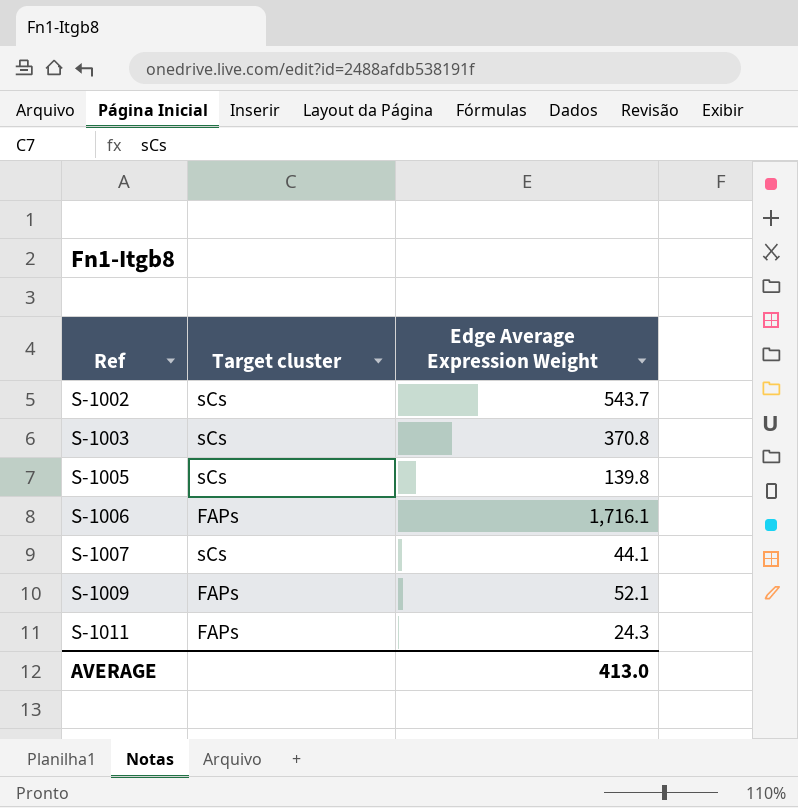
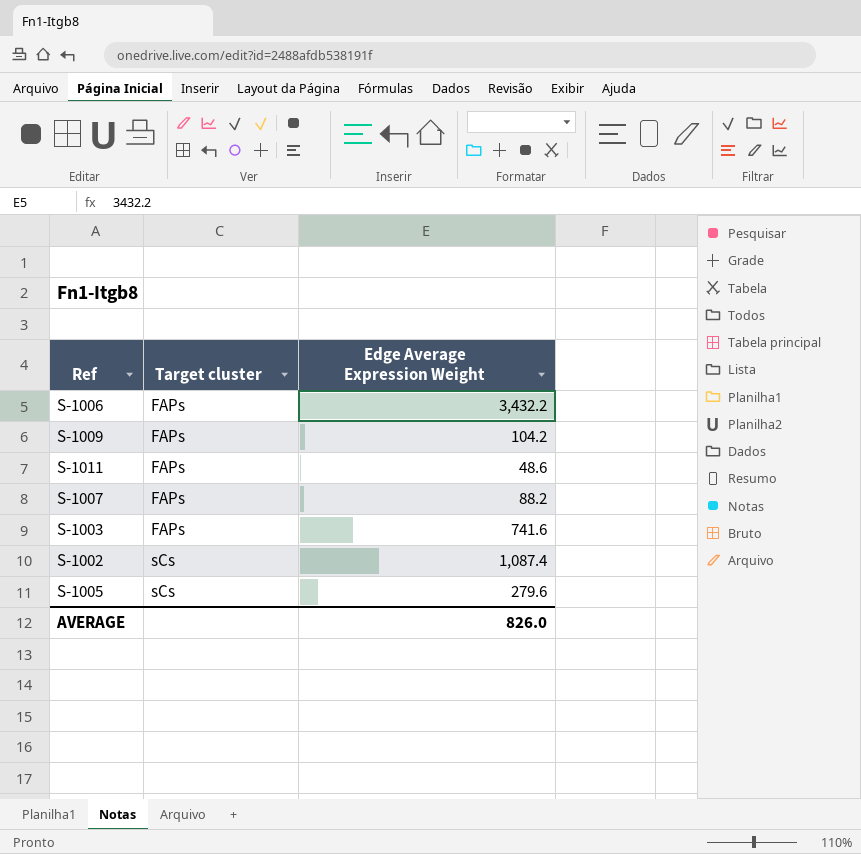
row order: Ref ascending -> Target cluster ascending
S-1006 | Edge Average Expression Weight: 1,716.1 -> 3,432.2
S-1009 | Edge Average Expression Weight: 52.1 -> 104.2
S-1011 | Edge Average Expression Weight: 24.3 -> 48.6
S-1007 | Target cluster: sCs -> FAPs
S-1007 | Edge Average Expression Weight: 44.1 -> 88.2
S-1003 | Target cluster: sCs -> FAPs
S-1003 | Edge Average Expression Weight: 370.8 -> 741.6
S-1002 | Edge Average Expression Weight: 543.7 -> 1,087.4
S-1005 | Edge Average Expression Weight: 139.8 -> 279.6
AVERAGE | Edge Average Expression Weight: 413.0 -> 826.0

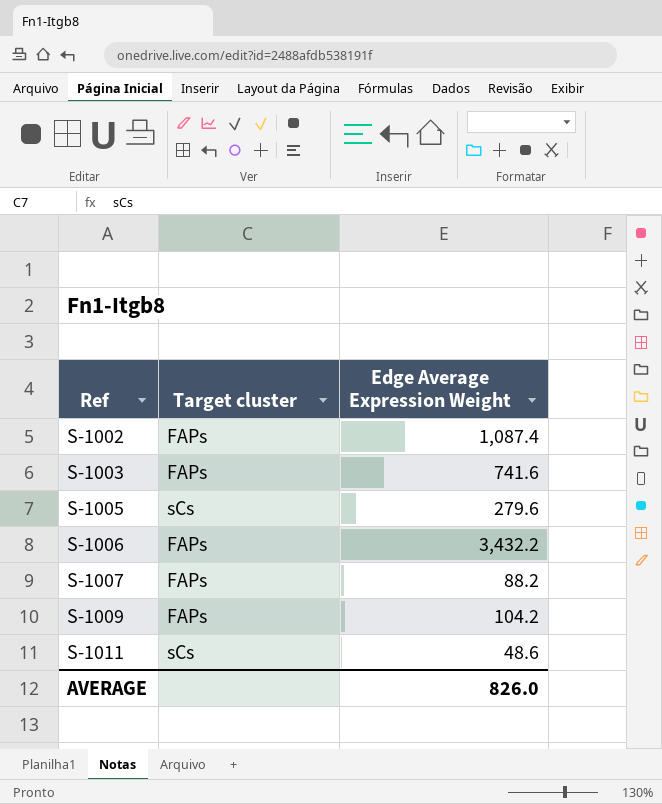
row order: Target cluster ascending -> Ref ascending
S-1002 | Target cluster: sCs -> FAPs
S-1011 | Target cluster: FAPs -> sCs

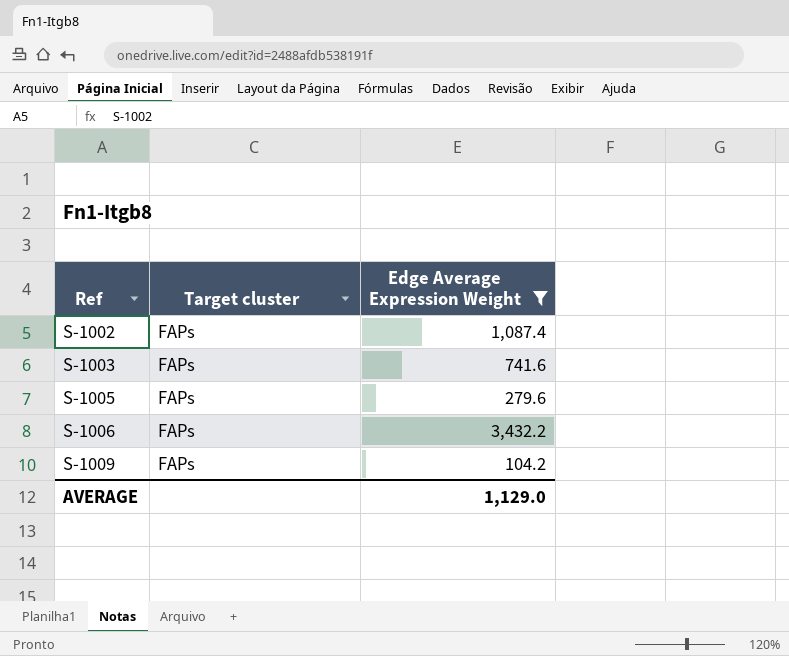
filter: none -> Edge Average Expression Weight >= 104.2
S-1005 | Target cluster: sCs -> FAPs
AVERAGE | Edge Average Expression Weight: 826.0 -> 1,129.0

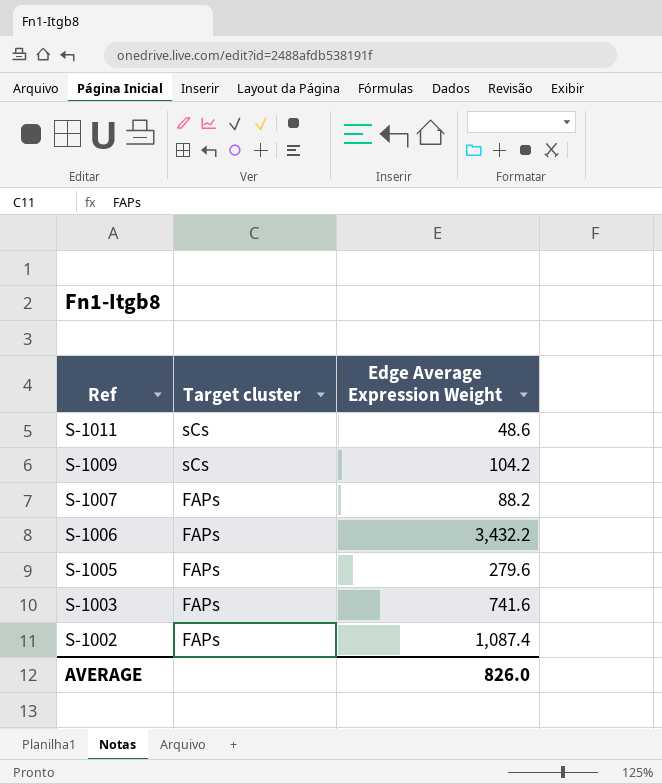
filter: Edge Average Expression Weight >= 104.2 -> none
row order: Ref ascending -> Ref descending
S-1009 | Target cluster: FAPs -> sCs
AVERAGE | Edge Average Expression Weight: 1,129.0 -> 826.0

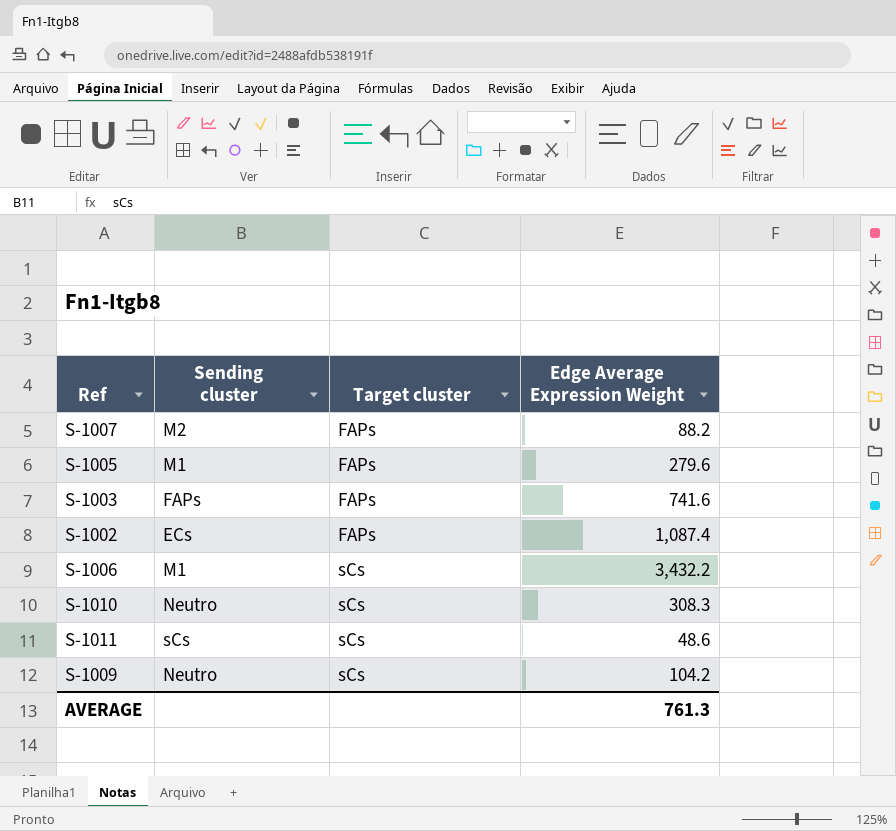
row order: Ref descending -> Target cluster ascending
column Sending cluster | position: none -> 2
S-1006 | Target cluster: FAPs -> sCs
row S-1010: none -> Neutro | sCs | 308.3
AVERAGE | Edge Average Expression Weight: 826.0 -> 761.3

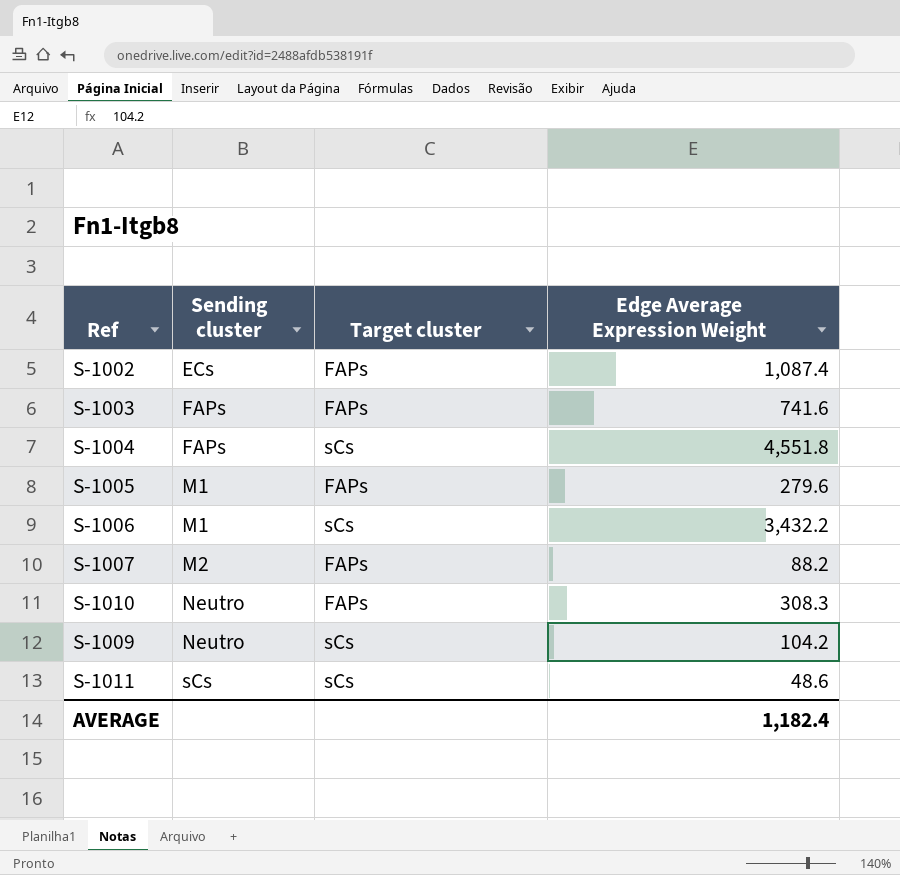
row order: Target cluster ascending -> Sending cluster ascending
row S-1004: none -> FAPs | sCs | 4,551.8
S-1010 | Target cluster: sCs -> FAPs
AVERAGE | Edge Average Expression Weight: 761.3 -> 1,182.4

